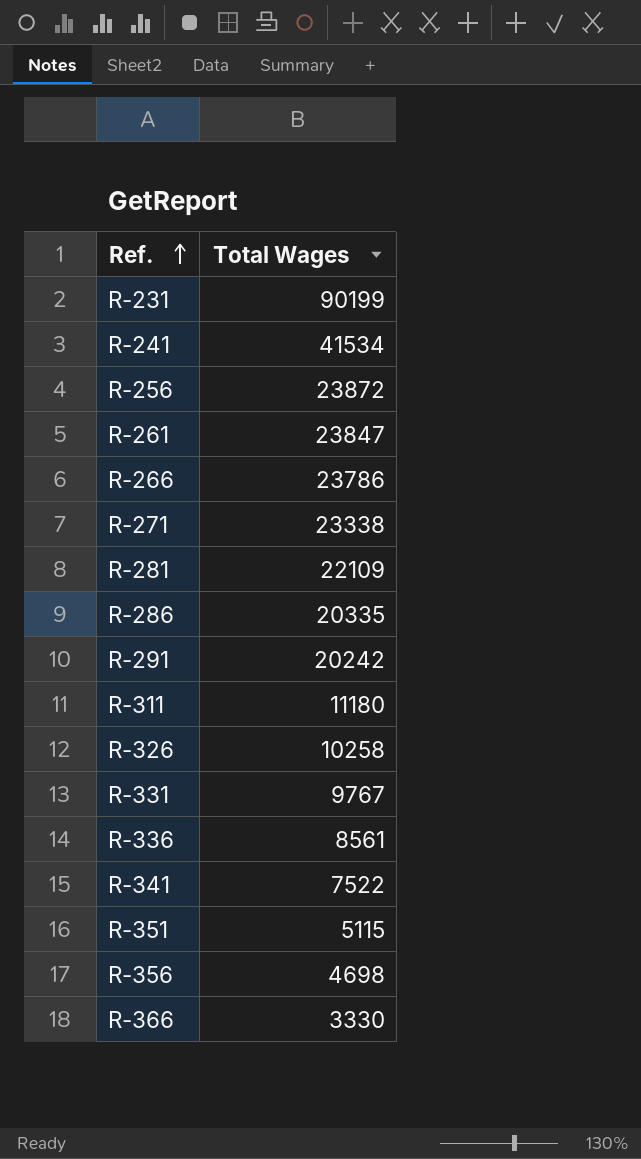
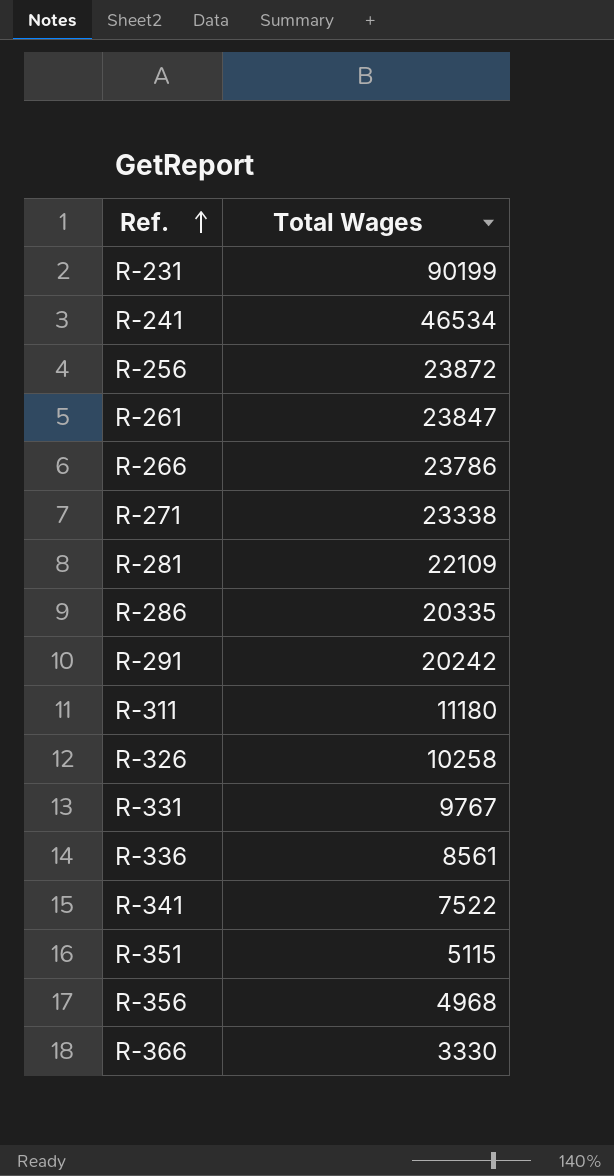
R-241 | Total Wages: 41534 -> 46534
R-356 | Total Wages: 4698 -> 4968

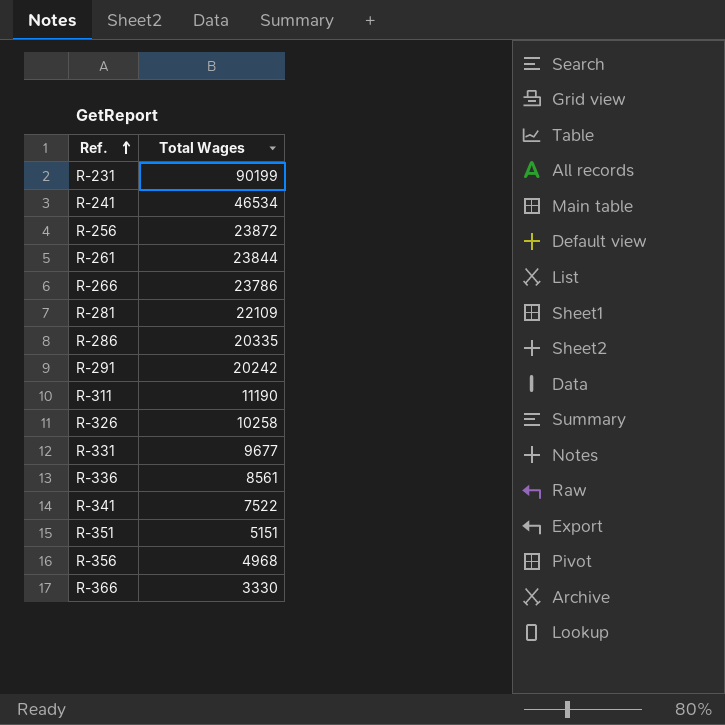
row R-271: 23338 -> none
R-261 | Total Wages: 23847 -> 23844
R-311 | Total Wages: 11180 -> 11190
R-331 | Total Wages: 9767 -> 9677
R-351 | Total Wages: 5115 -> 5151

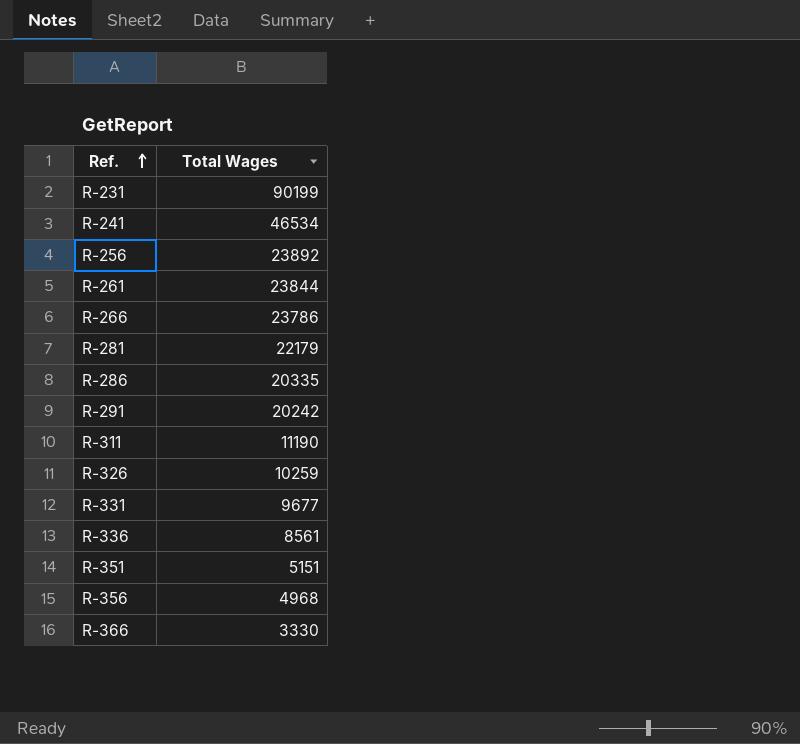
row R-341: 7522 -> none
R-256 | Total Wages: 23872 -> 23892
R-281 | Total Wages: 22109 -> 22179
R-326 | Total Wages: 10258 -> 10259

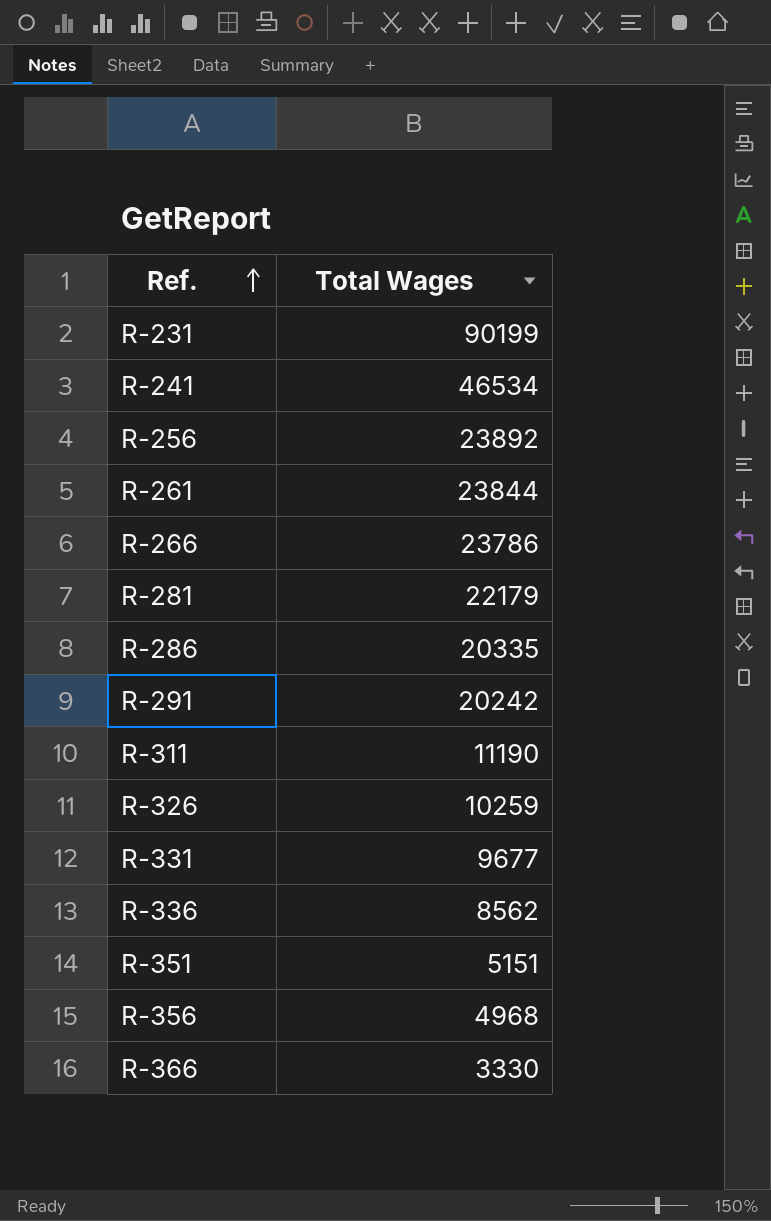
R-336 | Total Wages: 8561 -> 8562

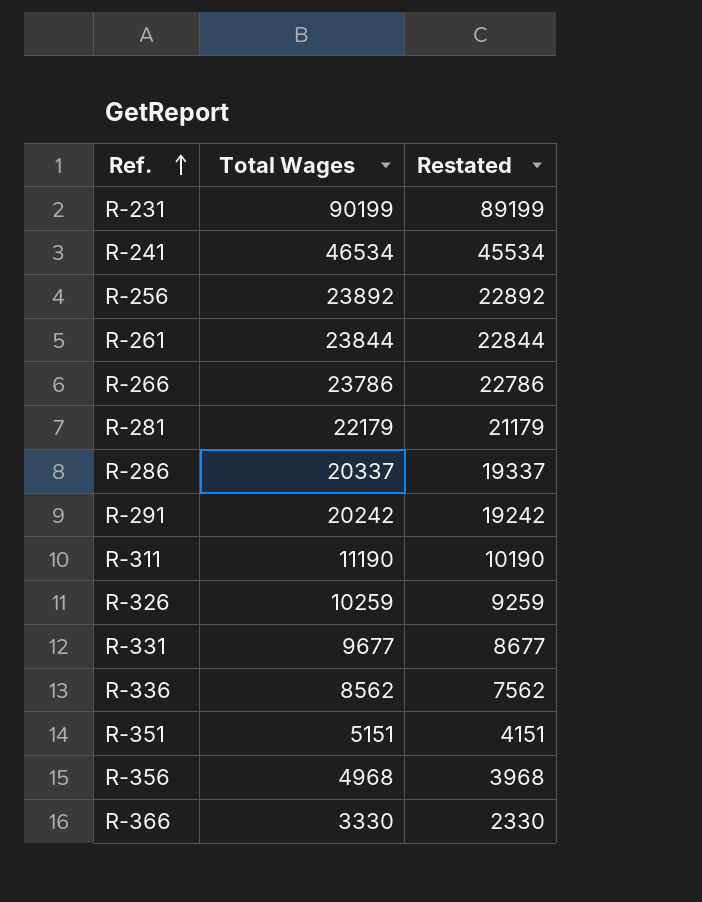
column Restated | formula: none -> [Total Wages] - 1000
R-286 | Total Wages: 20335 -> 20337

